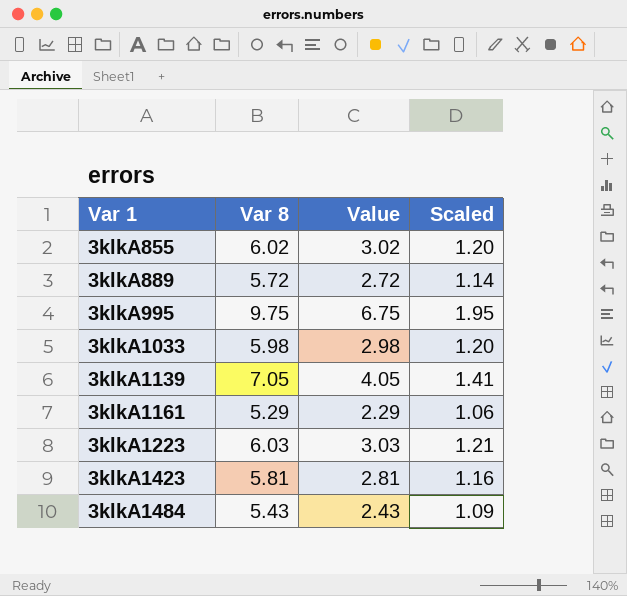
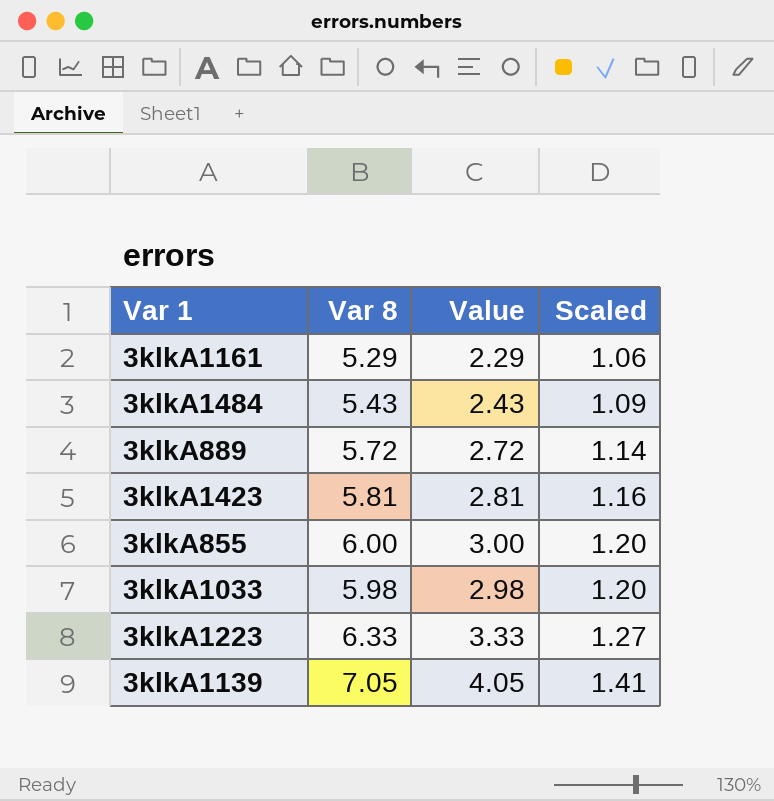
row order: Var 1 ascending -> Scaled ascending
row 3klkA995: 9.75 | 6.75 | 1.95 -> none
3klkA855 | Var 8: 6.02 -> 6.00
3klkA855 | Value: 3.02 -> 3.00
3klkA1223 | Var 8: 6.03 -> 6.33
3klkA1223 | Value: 3.03 -> 3.33
3klkA1223 | Scaled: 1.21 -> 1.27

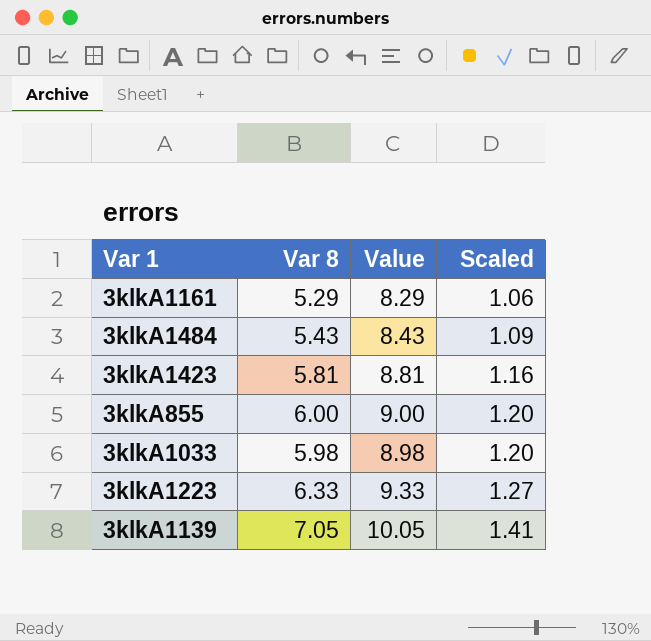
column Value | formula: [Var 8] - 3 -> [Var 8] + 3
row 3klkA889: 5.72 | 2.72 | 1.14 -> none

